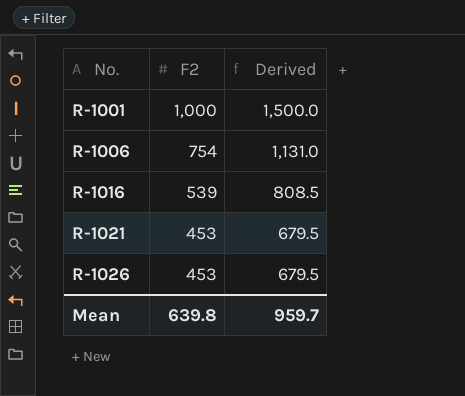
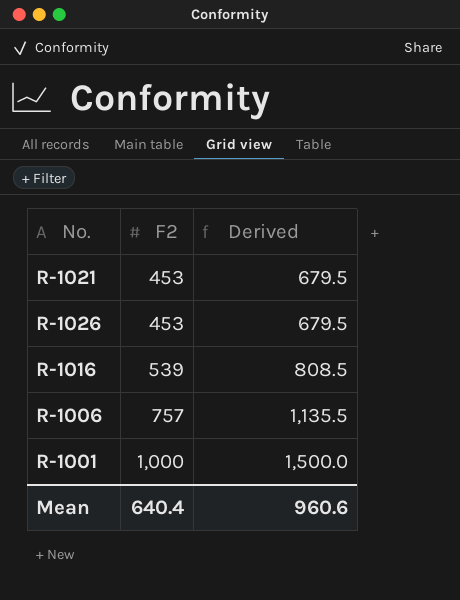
row order: No. ascending -> F2 ascending
R-1006 | F2: 754 -> 757
R-1006 | Derived: 1,131.0 -> 1,135.5
Mean | F2: 639.8 -> 640.4
Mean | Derived: 959.7 -> 960.6

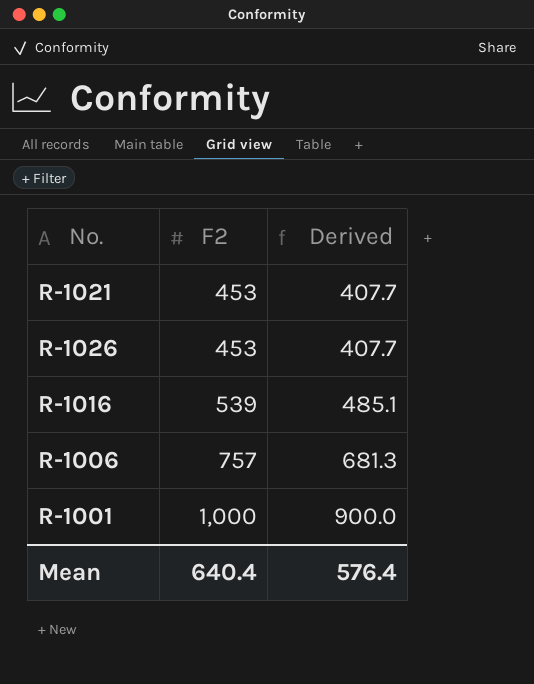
column Derived | formula: [F2] * 1.5 -> [F2] * 0.9
Mean | Derived: 960.6 -> 576.4

